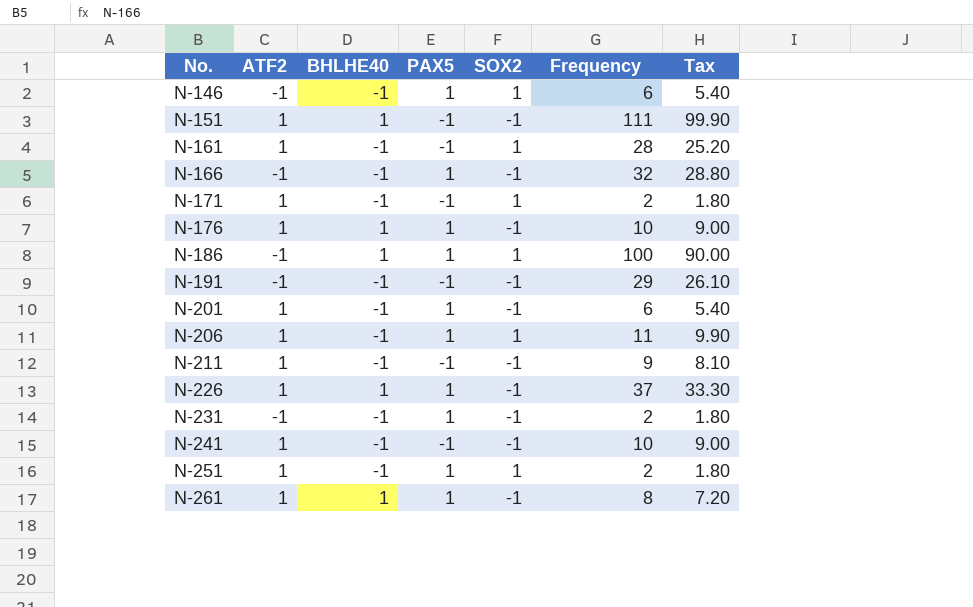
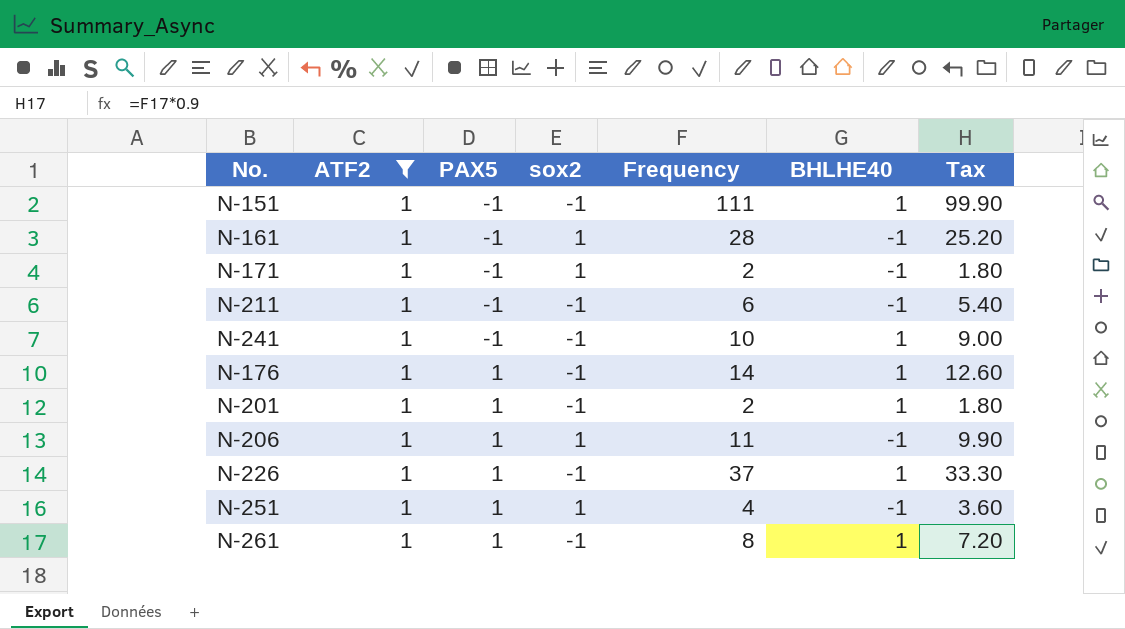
filter: none -> ATF2 = 1
row order: No. ascending -> PAX5 ascending
column name: SOX2 -> sox2
column BHLHE40 | position: 3 -> 6
N-211 | Frequency: 9 -> 6
N-211 | Tax: 8.10 -> 5.40
N-241 | BHLHE40: -1 -> 1
N-176 | Frequency: 10 -> 14
N-176 | Tax: 9.00 -> 12.60
N-201 | Frequency: 6 -> 2
N-201 | BHLHE40: -1 -> 1
N-201 | Tax: 5.40 -> 1.80
N-251 | Frequency: 2 -> 4
N-251 | Tax: 1.80 -> 3.60

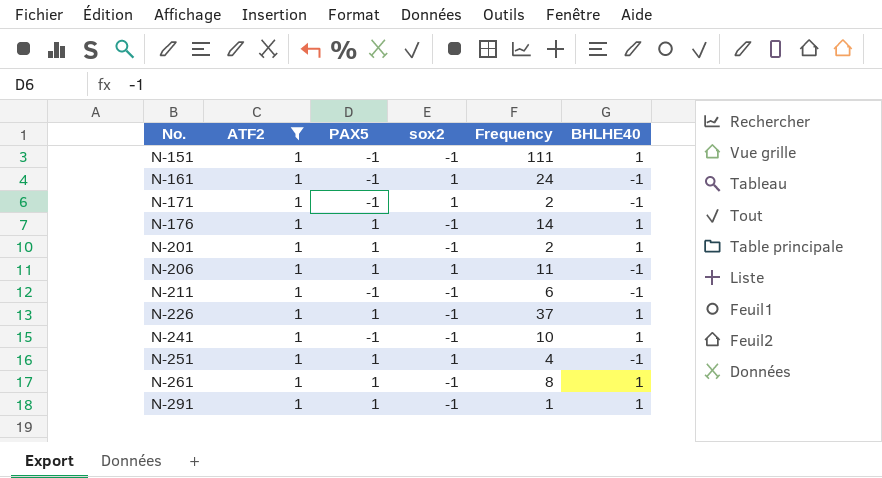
row order: PAX5 ascending -> No. ascending
column Tax | formula: [Frequency] * 0.9 -> none
N-161 | Frequency: 28 -> 24
row N-291: none -> 1 | 1 | -1 | 1 | 1

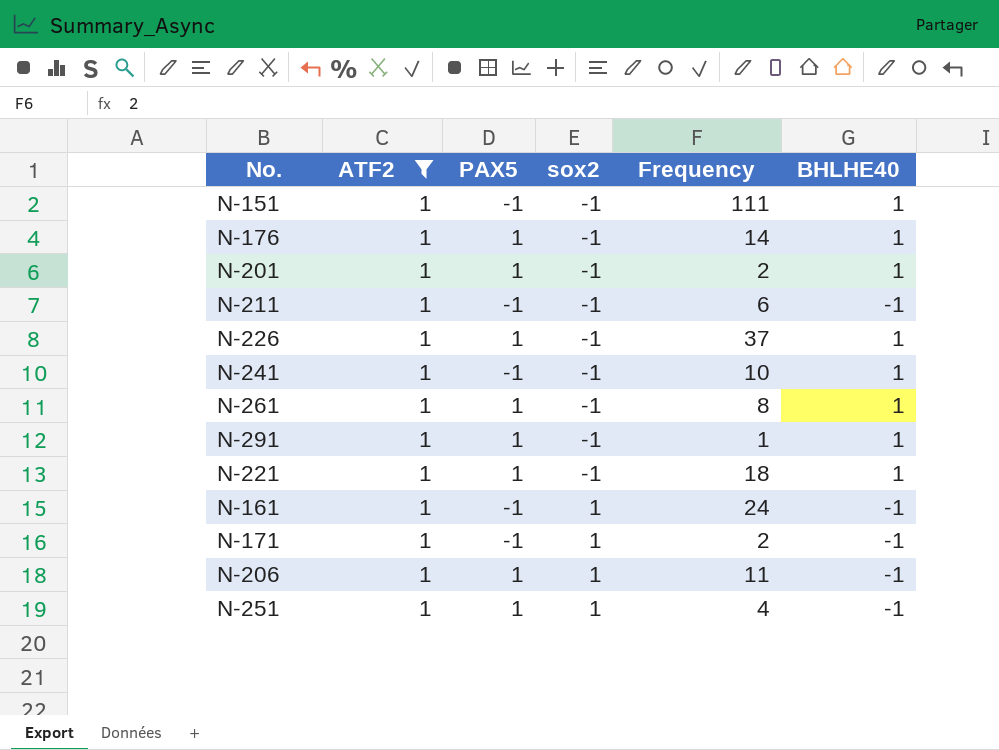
row order: No. ascending -> sox2 ascending
row N-221: none -> 1 | 1 | -1 | 18 | 1

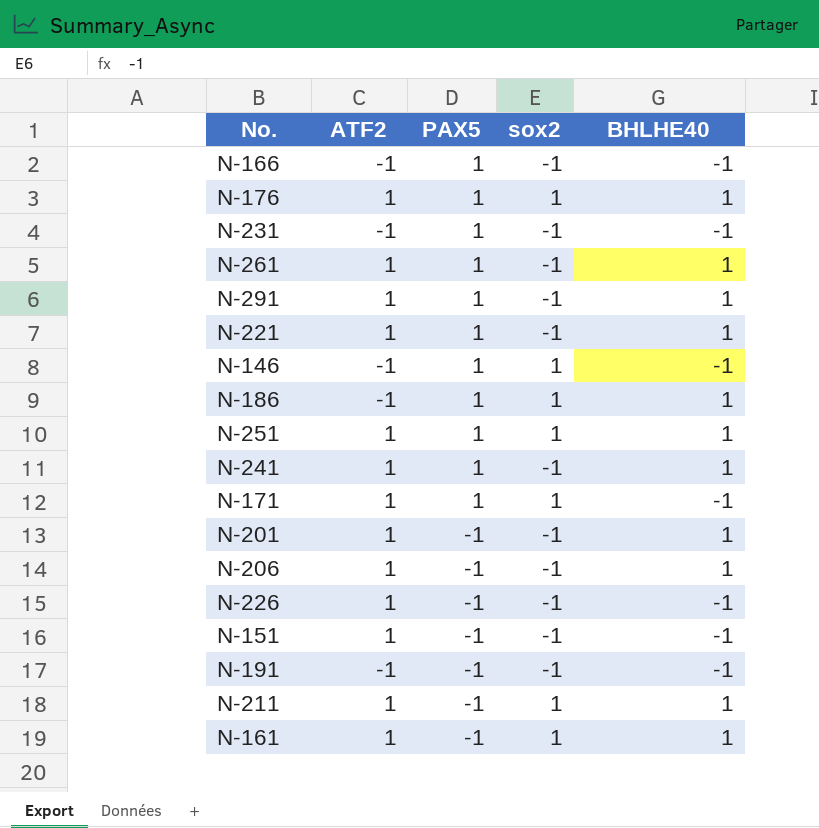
filter: ATF2 = 1 -> none
row order: sox2 ascending -> PAX5 descending
column Frequency | position: 5 -> none
N-176 | sox2: -1 -> 1
N-251 | BHLHE40: -1 -> 1
N-241 | PAX5: -1 -> 1
N-171 | PAX5: -1 -> 1
N-201 | PAX5: 1 -> -1
N-206 | PAX5: 1 -> -1
N-206 | sox2: 1 -> -1
N-206 | BHLHE40: -1 -> 1
N-226 | PAX5: 1 -> -1
N-226 | BHLHE40: 1 -> -1
N-151 | BHLHE40: 1 -> -1
N-211 | sox2: -1 -> 1
N-211 | BHLHE40: -1 -> 1
N-161 | BHLHE40: -1 -> 1

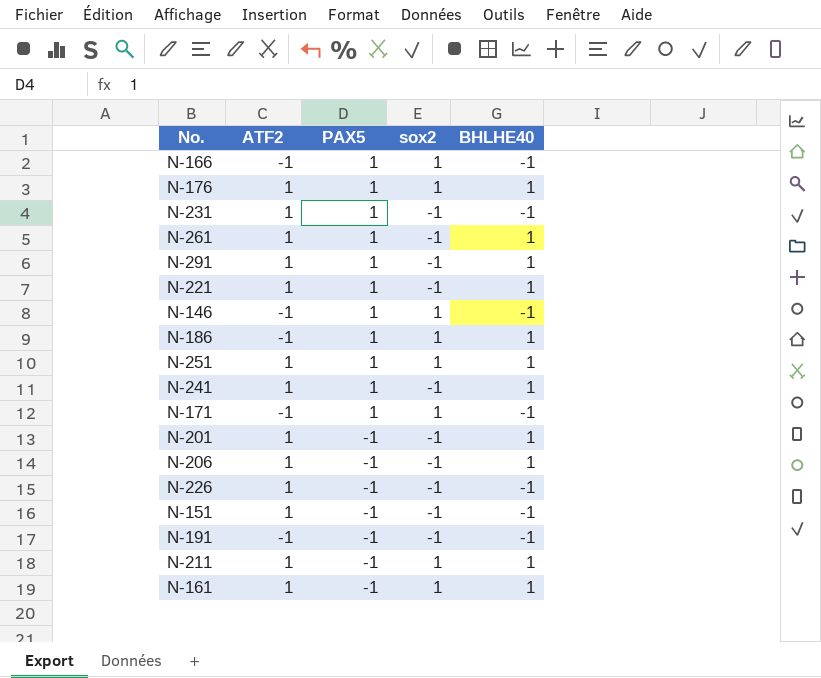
N-166 | sox2: -1 -> 1
N-231 | ATF2: -1 -> 1
N-171 | ATF2: 1 -> -1

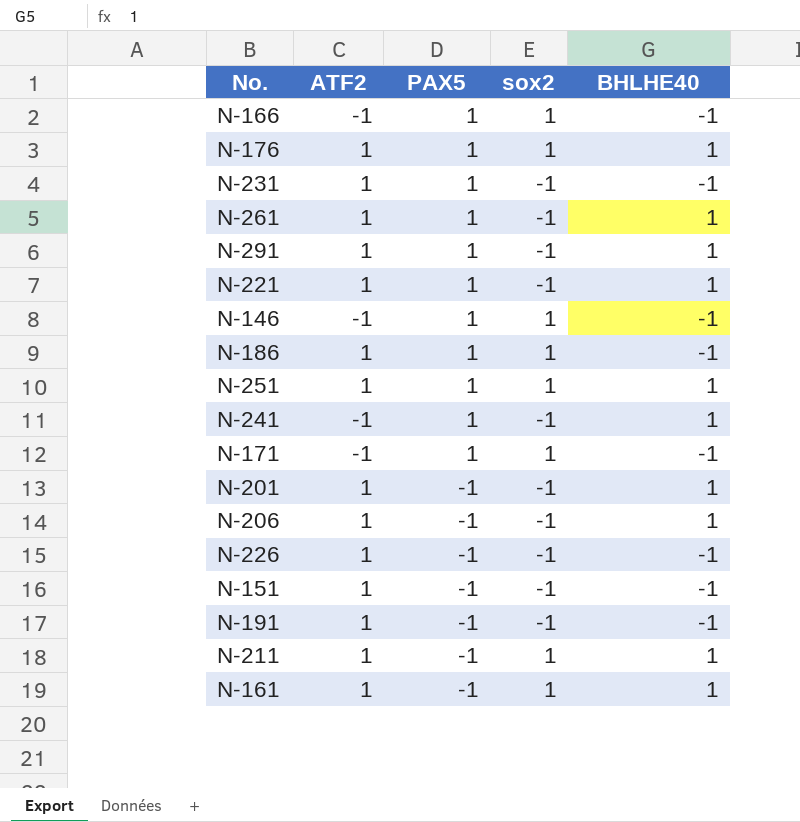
N-186 | ATF2: -1 -> 1
N-186 | BHLHE40: 1 -> -1
N-241 | ATF2: 1 -> -1
N-191 | ATF2: -1 -> 1

